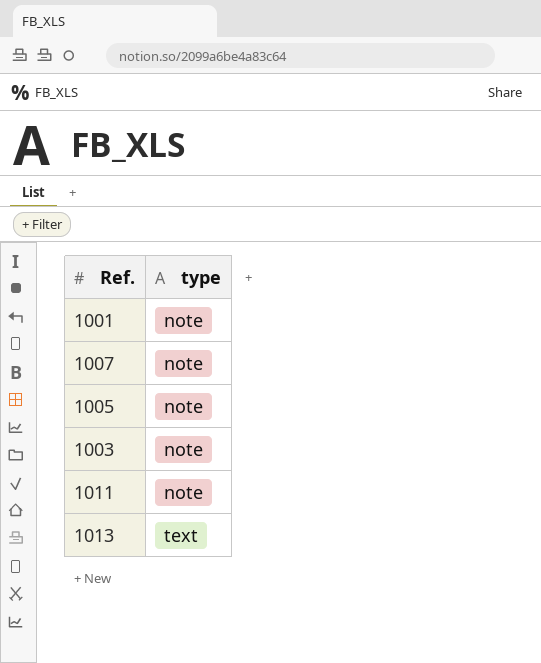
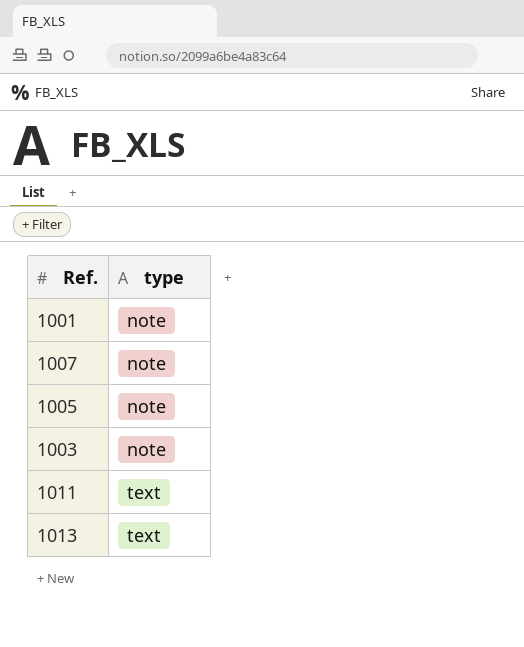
1011 | type: note -> text

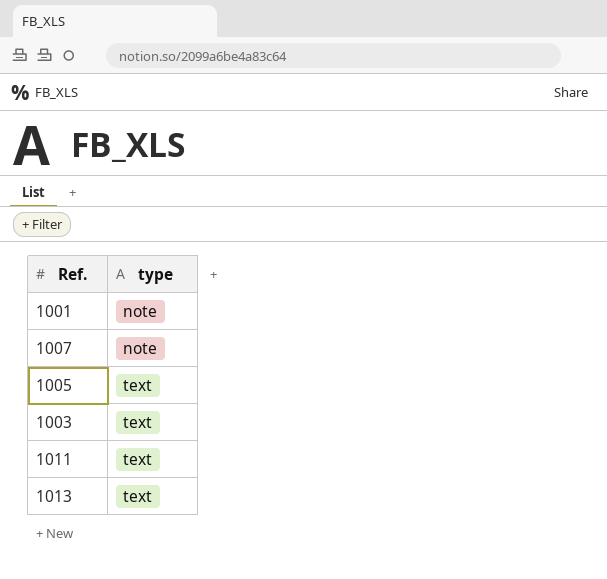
1005 | type: note -> text
1003 | type: note -> text

